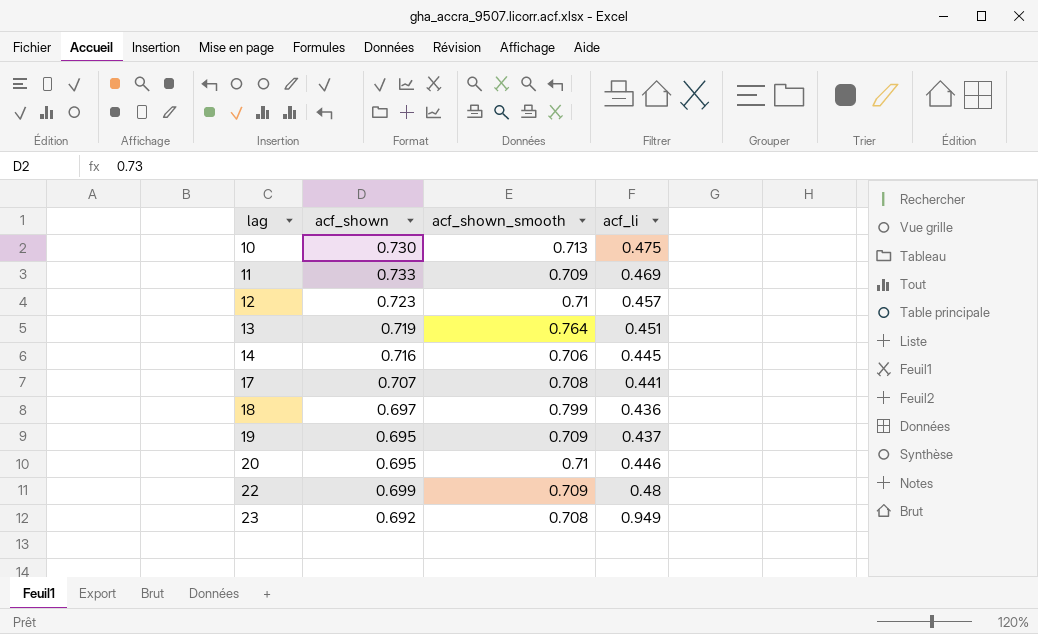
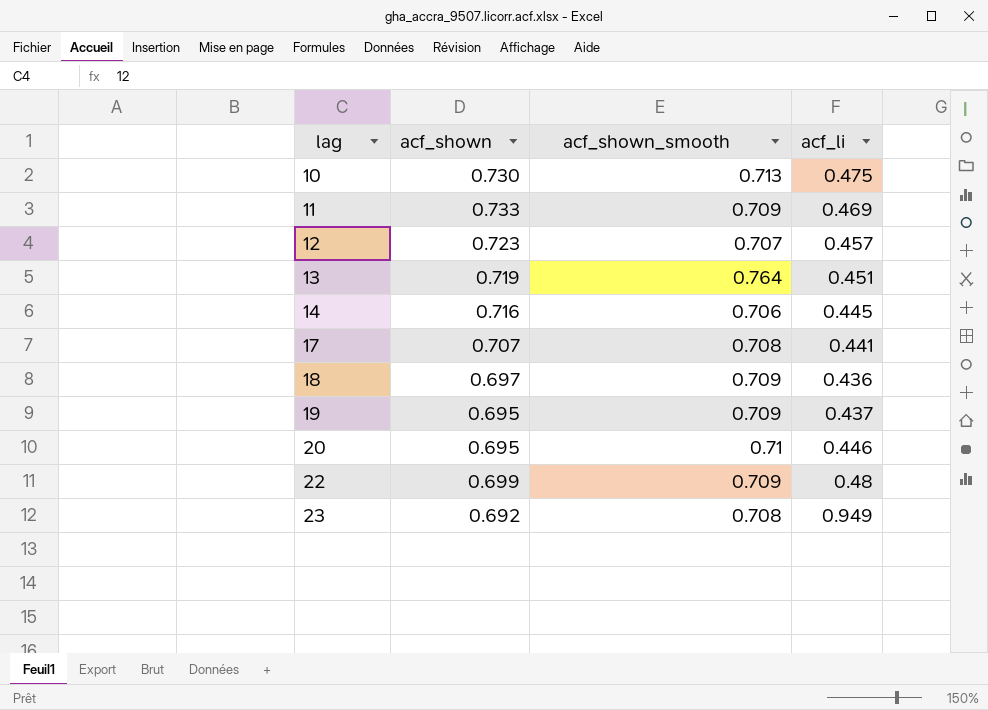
12 | acf_shown_smooth: 0.71 -> 0.707
18 | acf_shown_smooth: 0.799 -> 0.709

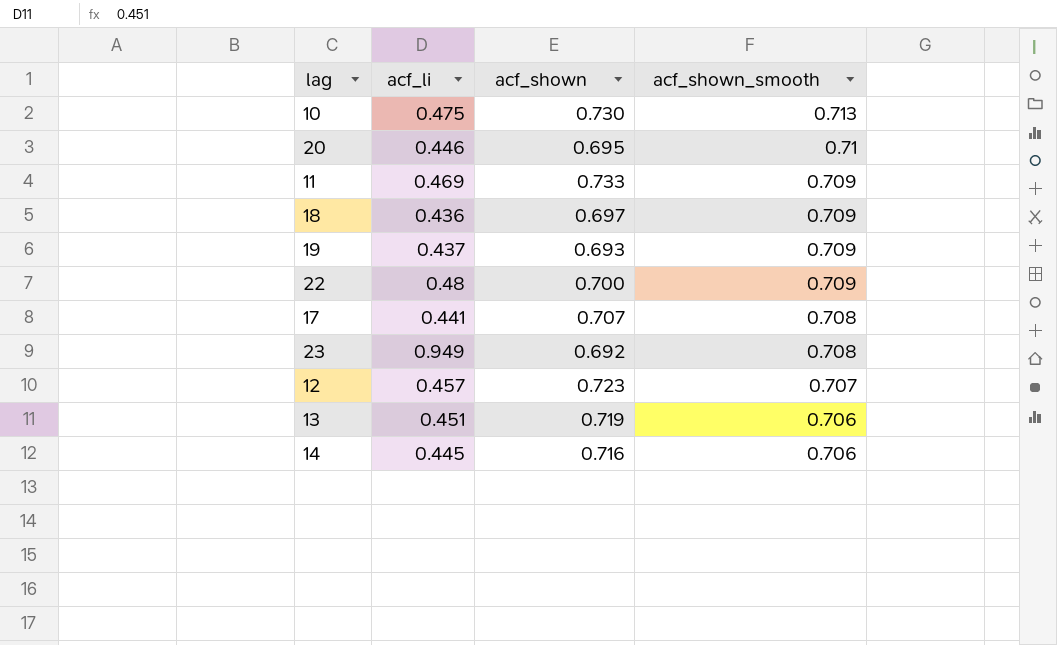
row order: lag ascending -> acf_shown_smooth descending
column acf_li | position: 4 -> 2
19 | acf_shown: 0.695 -> 0.693
22 | acf_shown: 0.699 -> 0.700
13 | acf_shown_smooth: 0.764 -> 0.706

